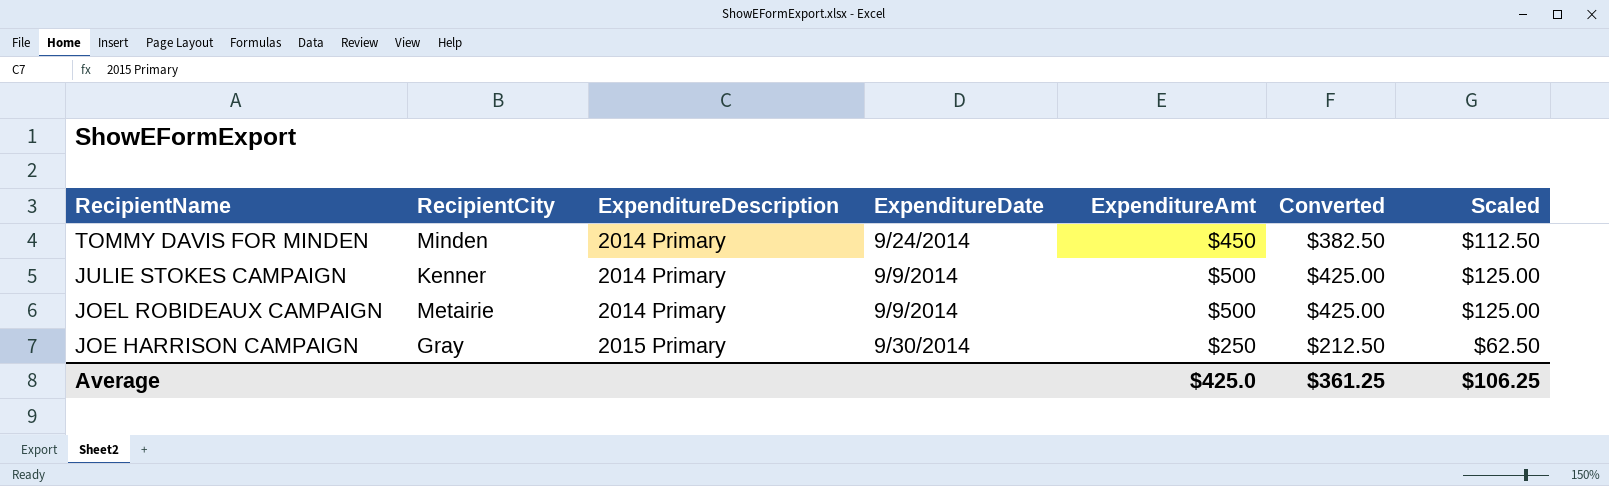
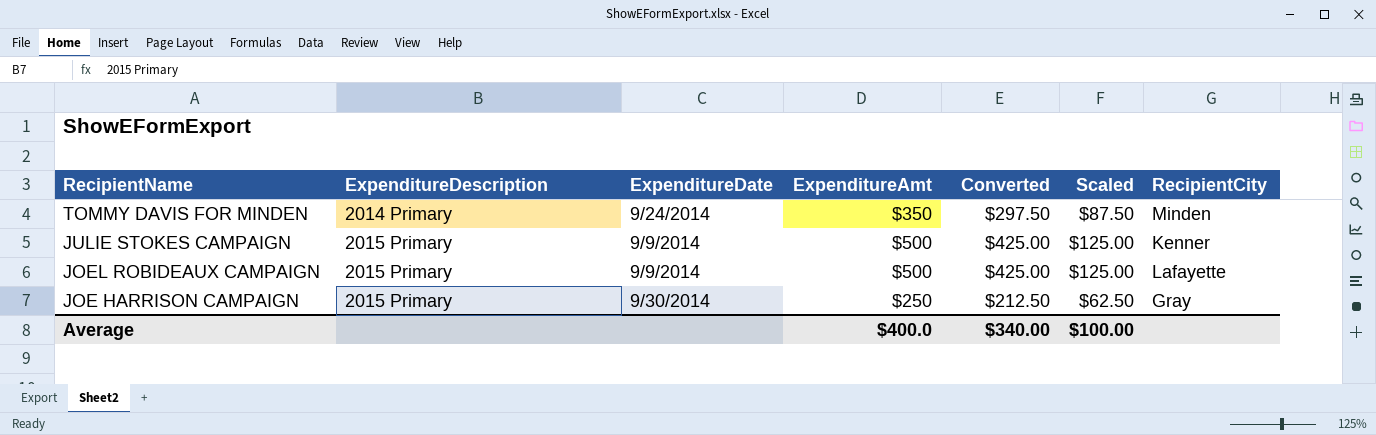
column RecipientCity | position: 2 -> 7
TOMMY DAVIS FOR MINDEN | ExpenditureAmt: $450 -> $350
TOMMY DAVIS FOR MINDEN | Converted: $382.50 -> $297.50
TOMMY DAVIS FOR MINDEN | Scaled: $112.50 -> $87.50
JULIE STOKES CAMPAIGN | ExpenditureDescription: 2014 Primary -> 2015 Primary
JOEL ROBIDEAUX CAMPAIGN | ExpenditureDescription: 2014 Primary -> 2015 Primary
JOEL ROBIDEAUX CAMPAIGN | RecipientCity: Metairie -> Lafayette
Average | ExpenditureAmt: $425.0 -> $400.0
Average | Converted: $361.25 -> $340.00
Average | Scaled: $106.25 -> $100.00

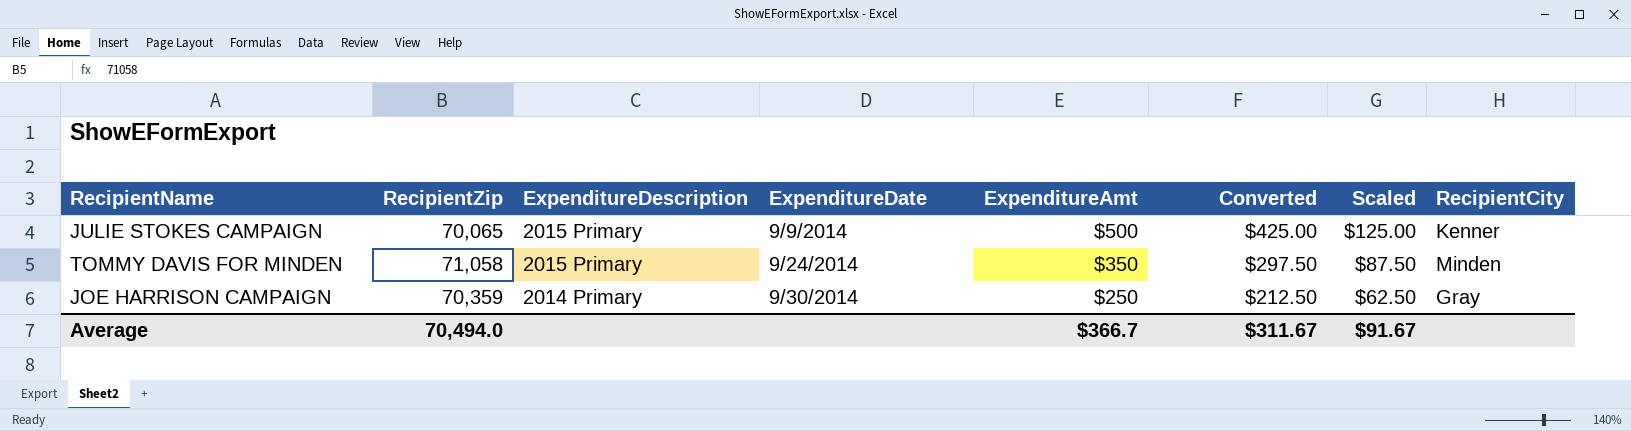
row order: RecipientName descending -> ExpenditureDescription descending
column RecipientZip | position: none -> 2
row JOEL ROBIDEAUX CAMPAIGN: 2015 Primary | 9/9/2014 | $500 | $425.00 | $125.00 | Lafayette -> none
TOMMY DAVIS FOR MINDEN | ExpenditureDescription: 2014 Primary -> 2015 Primary
JOE HARRISON CAMPAIGN | ExpenditureDescription: 2015 Primary -> 2014 Primary
Average | ExpenditureAmt: $400.0 -> $366.7
Average | Converted: $340.00 -> $311.67
Average | Scaled: $100.00 -> $91.67

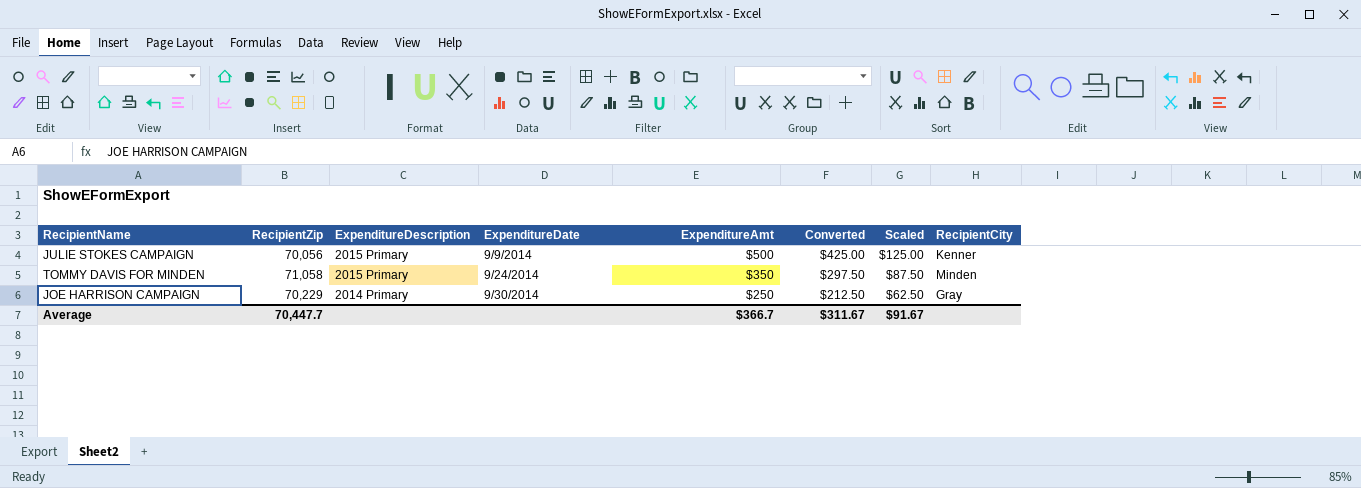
JULIE STOKES CAMPAIGN | RecipientZip: 70,065 -> 70,056
JOE HARRISON CAMPAIGN | RecipientZip: 70,359 -> 70,229
Average | RecipientZip: 70,494.0 -> 70,447.7

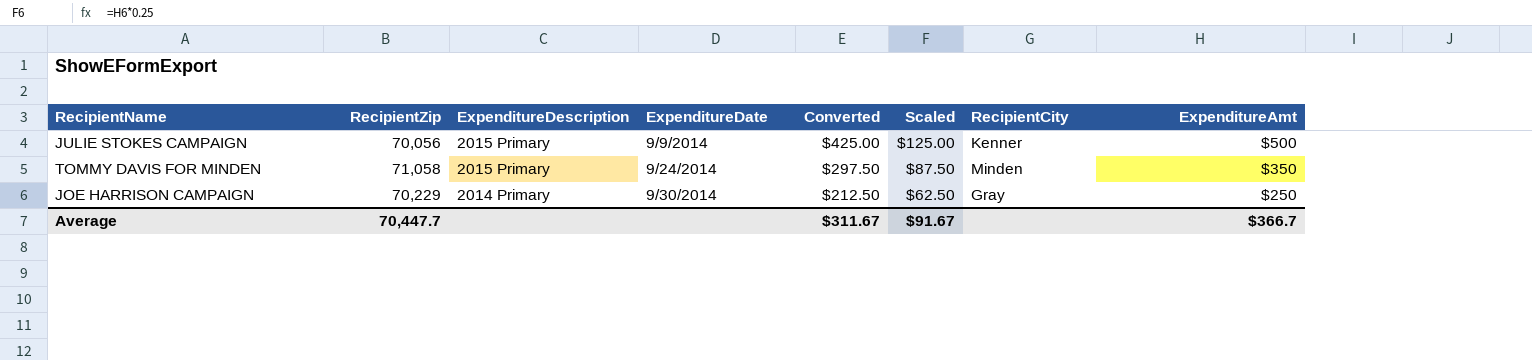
column ExpenditureAmt | position: 5 -> 8

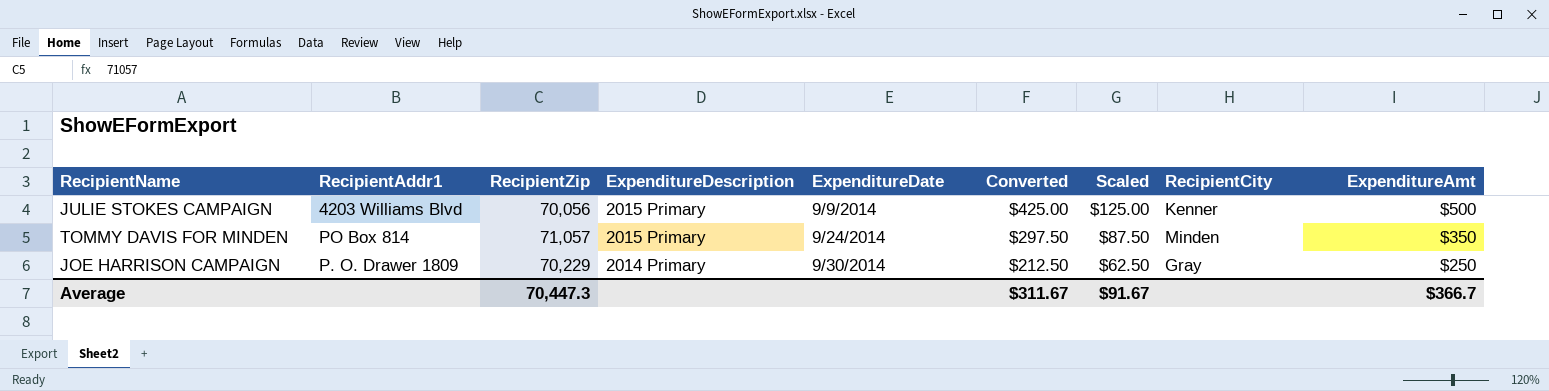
column RecipientAddr1 | position: none -> 2
TOMMY DAVIS FOR MINDEN | RecipientZip: 71,058 -> 71,057
Average | RecipientZip: 70,447.7 -> 70,447.3

